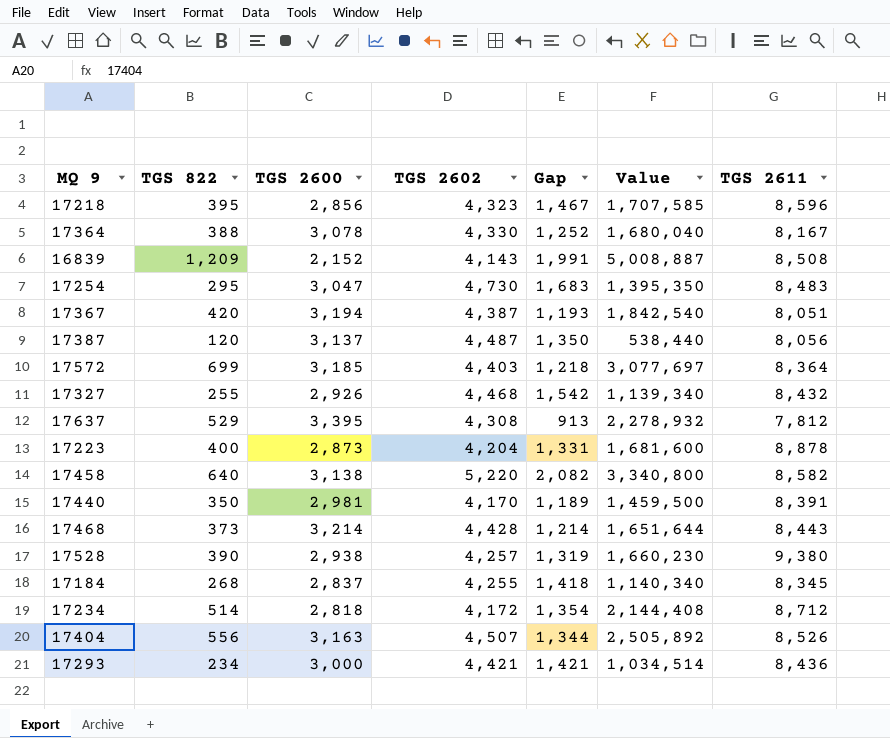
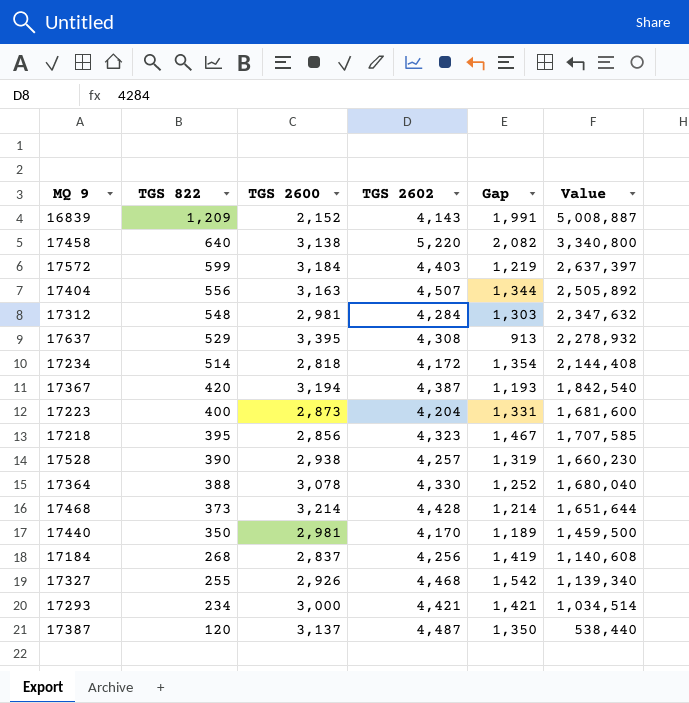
row order: none -> TGS 822 descending
column TGS 2611 | position: 7 -> none
row 17254: 295 | 3,047 | 4,730 | 1,683 | 1,395,350 | 8,483 -> none
17572 | TGS 822: 699 -> 599
17572 | TGS 2600: 3,185 -> 3,184
17572 | Gap: 1,218 -> 1,219
17572 | Value: 3,077,697 -> 2,637,397
row 17312: none -> 548 | 2,981 | 4,284 | 1,303 | 2,347,632
17184 | TGS 2602: 4,255 -> 4,256
17184 | Gap: 1,418 -> 1,419
17184 | Value: 1,140,340 -> 1,140,608

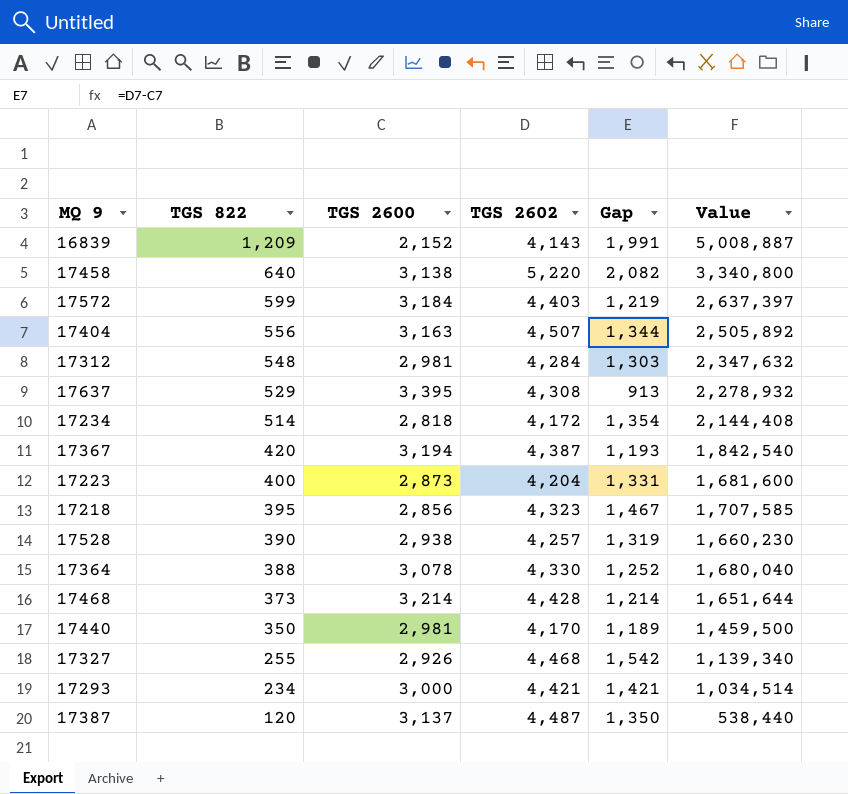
row 17184: 268 | 2,837 | 4,256 | 1,419 | 1,140,608 -> none

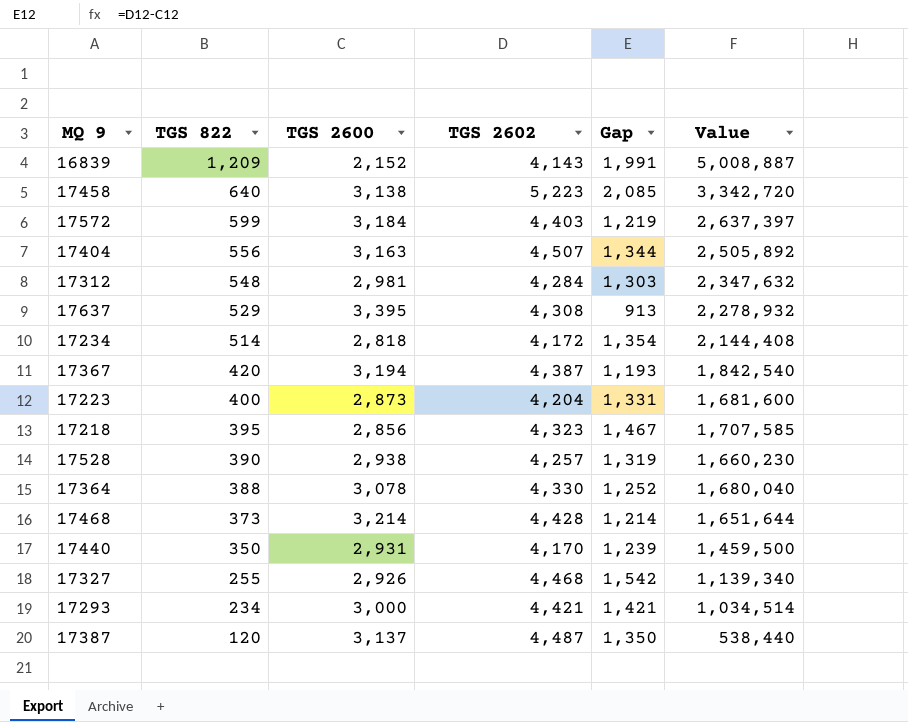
17458 | TGS 2602: 5,220 -> 5,223
17458 | Gap: 2,082 -> 2,085
17458 | Value: 3,340,800 -> 3,342,720
17440 | TGS 2600: 2,981 -> 2,931
17440 | Gap: 1,189 -> 1,239

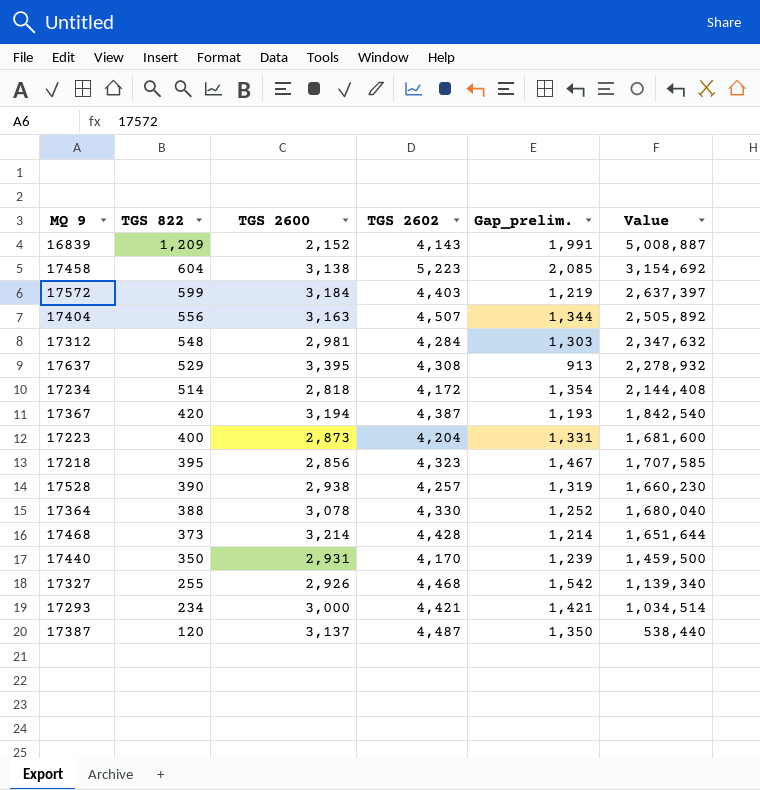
column name: Gap -> Gap_prelim.
17458 | TGS 822: 640 -> 604
17458 | Value: 3,342,720 -> 3,154,692

